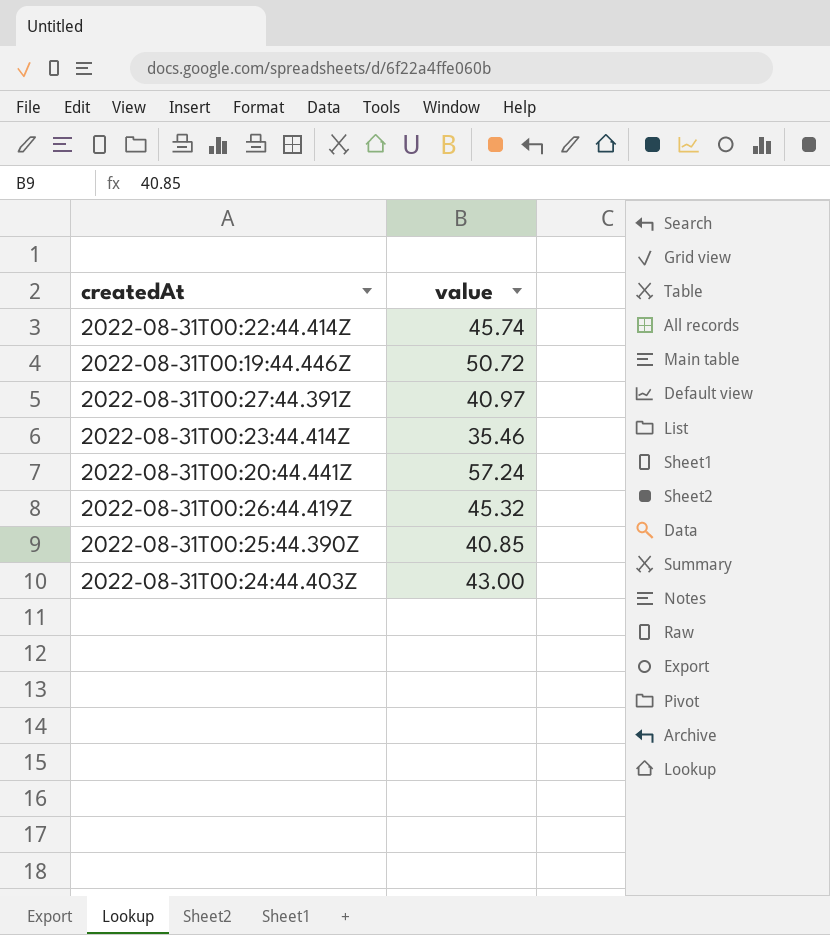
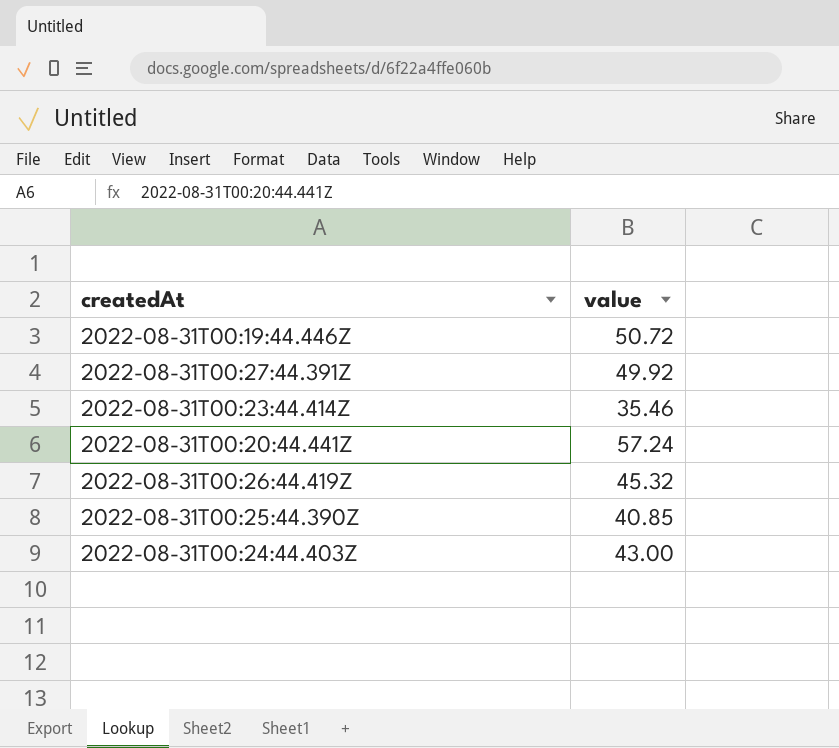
row 2022-08-31T00:22:44.414Z: 45.74 -> none
2022-08-31T00:27:44.391Z | value: 40.97 -> 49.92

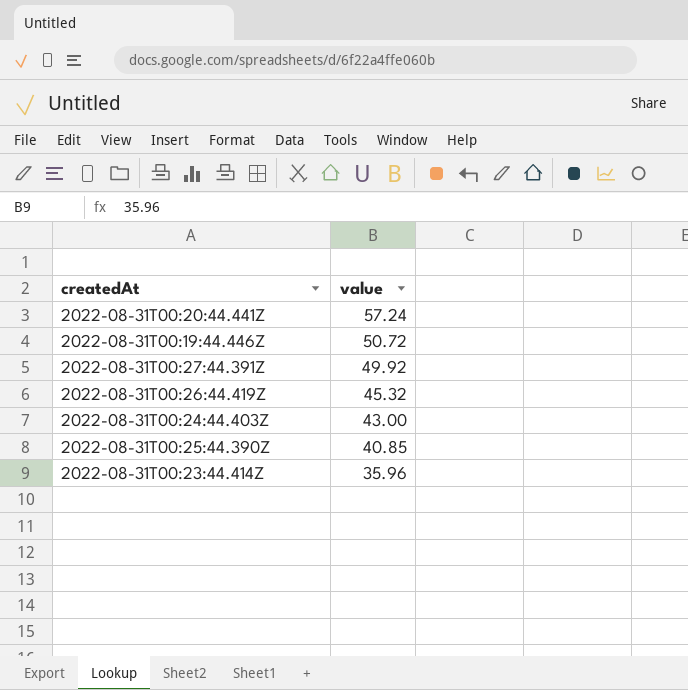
row order: none -> value descending
2022-08-31T00:23:44.414Z | value: 35.46 -> 35.96

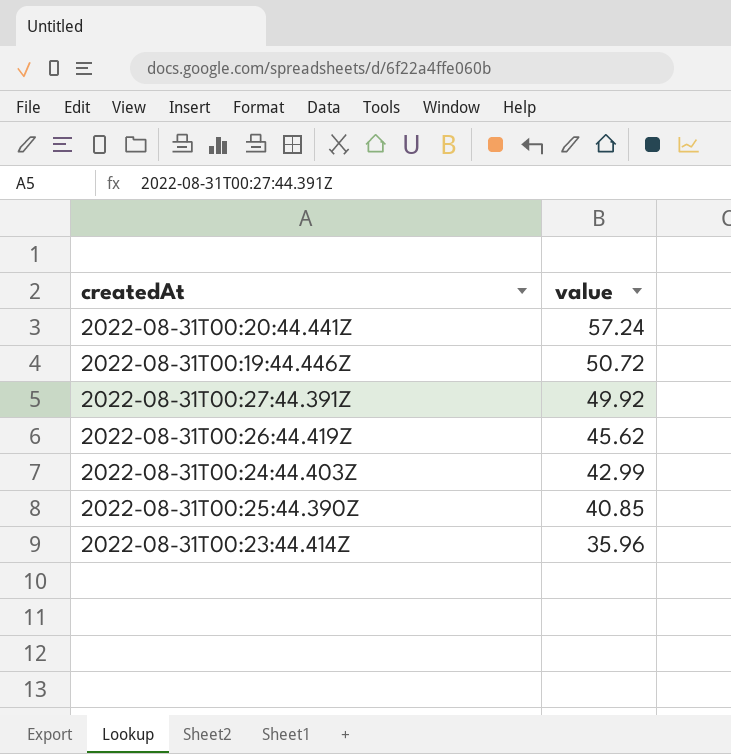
2022-08-31T00:26:44.419Z | value: 45.32 -> 45.62
2022-08-31T00:24:44.403Z | value: 43.00 -> 42.99

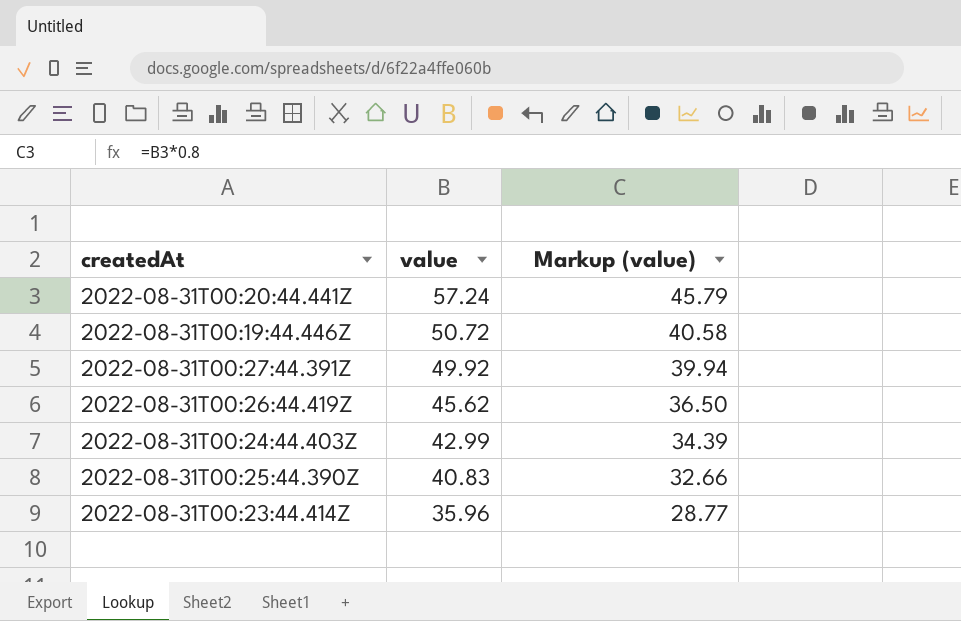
column Markup (value) | formula: none -> [value] * 0.8
2022-08-31T00:25:44.390Z | value: 40.85 -> 40.83

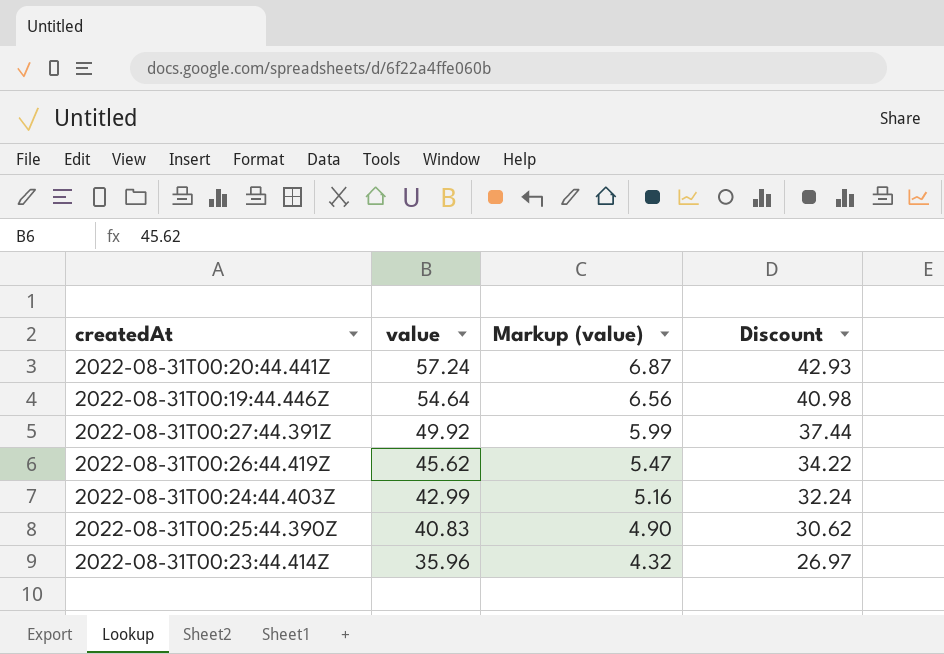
column Markup (value) | formula: [value] * 0.8 -> [value] * 0.12
column Discount | formula: none -> [value] * 0.75
2022-08-31T00:19:44.446Z | value: 50.72 -> 54.64

